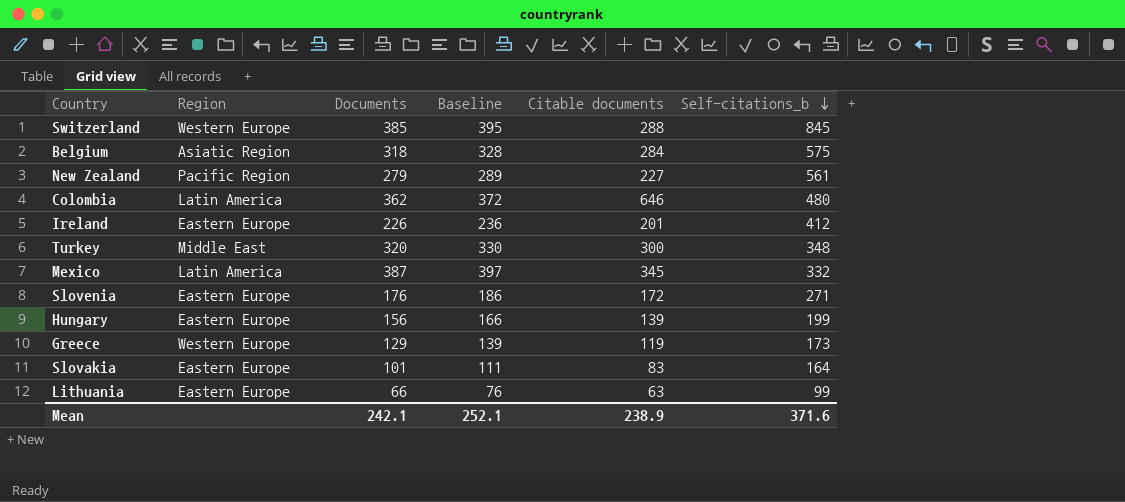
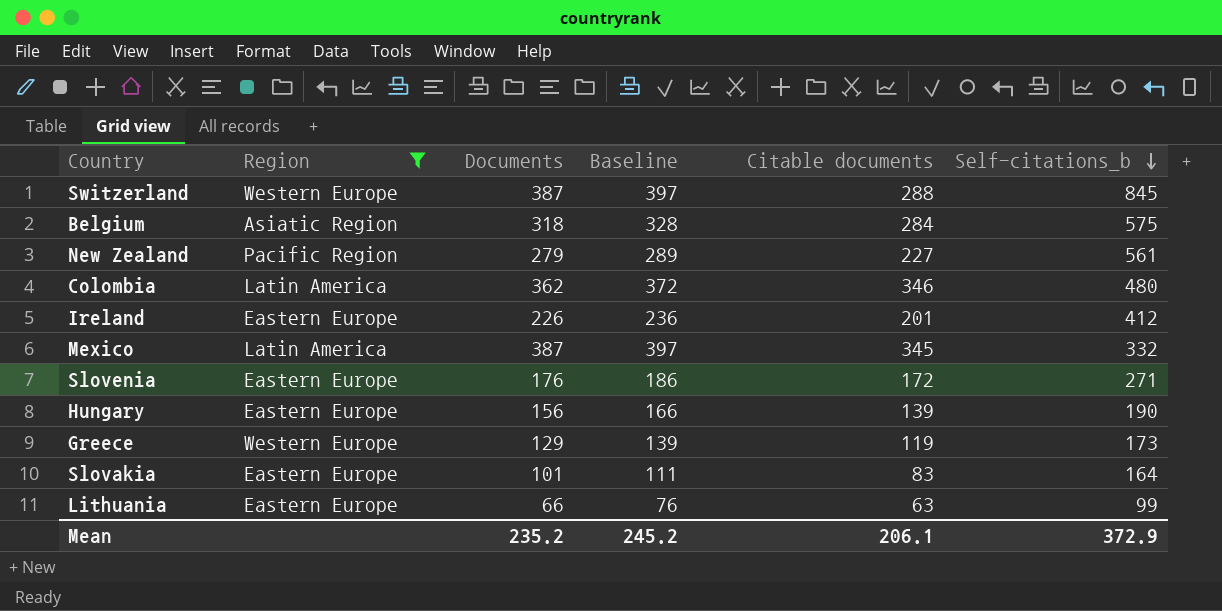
filter: none -> Region != Middle East
Switzerland | Documents: 385 -> 387
Switzerland | Baseline: 395 -> 397
Colombia | Citable documents: 646 -> 346
Hungary | Self-citations_b: 199 -> 190
Mean | Documents: 242.1 -> 235.2
Mean | Baseline: 252.1 -> 245.2
Mean | Citable documents: 238.9 -> 206.1
Mean | Self-citations_b: 371.6 -> 372.9

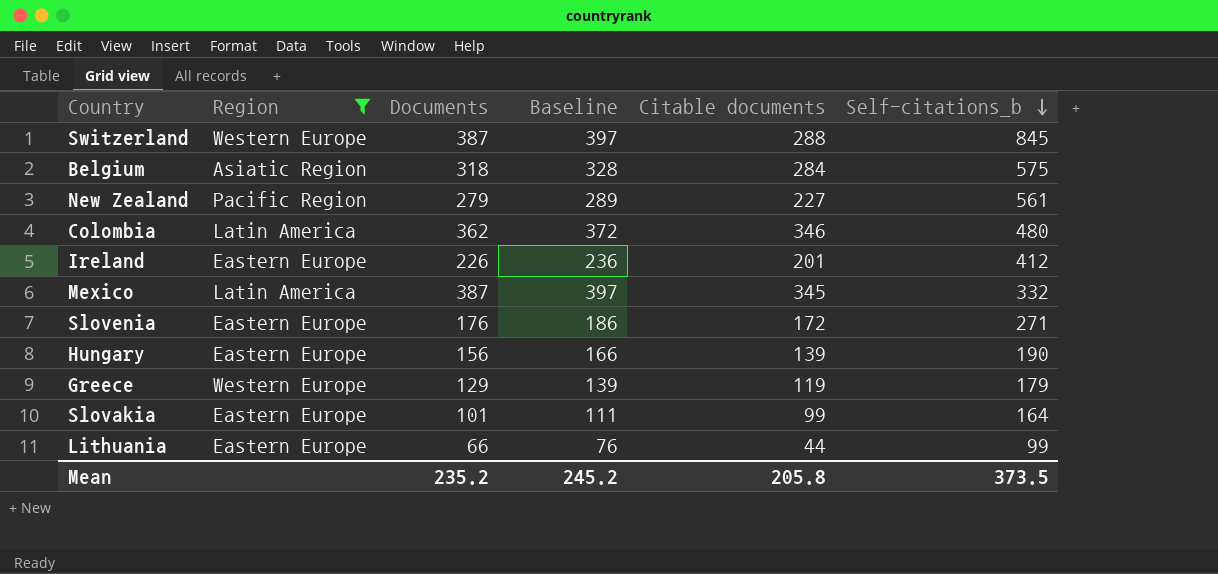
Greece | Self-citations_b: 173 -> 179
Slovakia | Citable documents: 83 -> 99
Lithuania | Citable documents: 63 -> 44
Mean | Citable documents: 206.1 -> 205.8
Mean | Self-citations_b: 372.9 -> 373.5

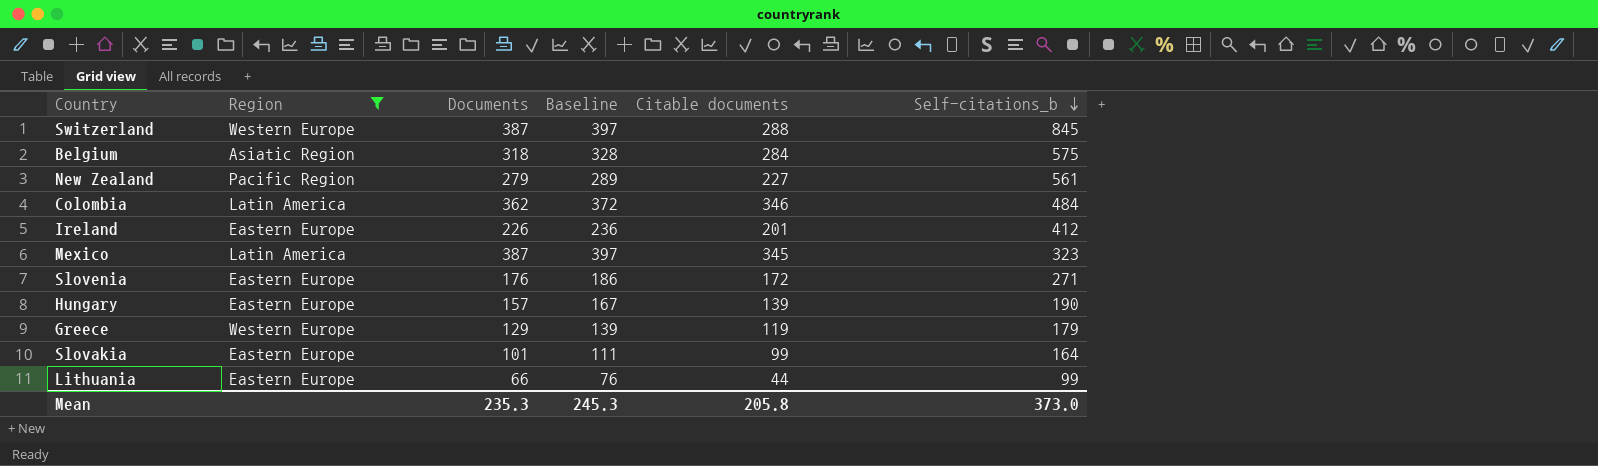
Colombia | Self-citations_b: 480 -> 484
Mexico | Self-citations_b: 332 -> 323
Hungary | Documents: 156 -> 157
Hungary | Baseline: 166 -> 167
Mean | Documents: 235.2 -> 235.3
Mean | Baseline: 245.2 -> 245.3
Mean | Self-citations_b: 373.5 -> 373.0

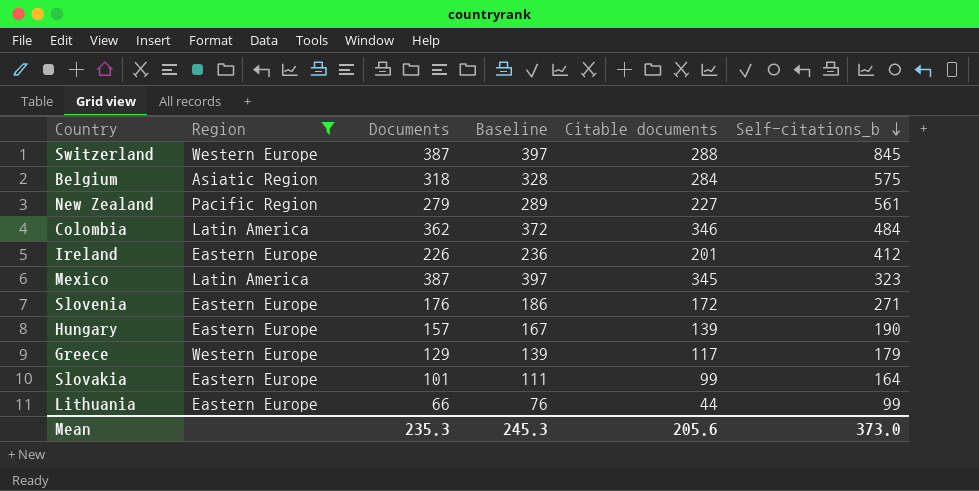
Greece | Citable documents: 119 -> 117
Mean | Citable documents: 205.8 -> 205.6

